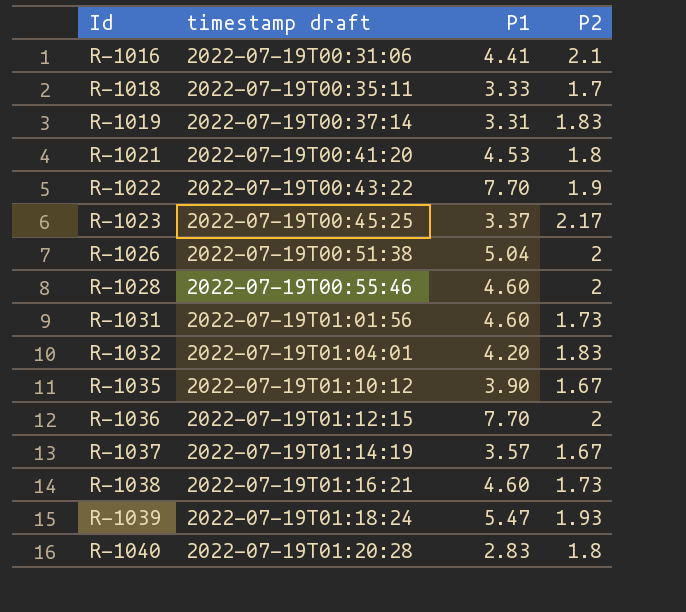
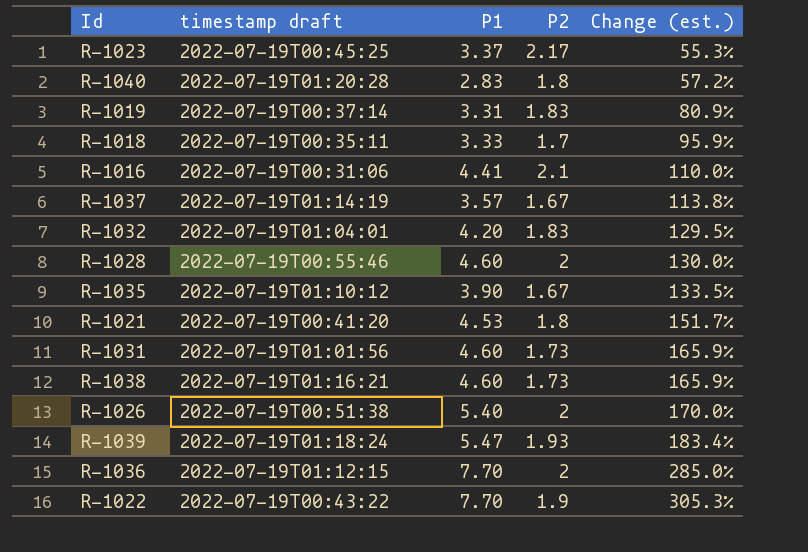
row order: Id ascending -> Change (est.) ascending
column Change (est.) | formula: none -> ([P1] - [P2]) / [P2]
R-1026 | P1: 5.04 -> 5.40

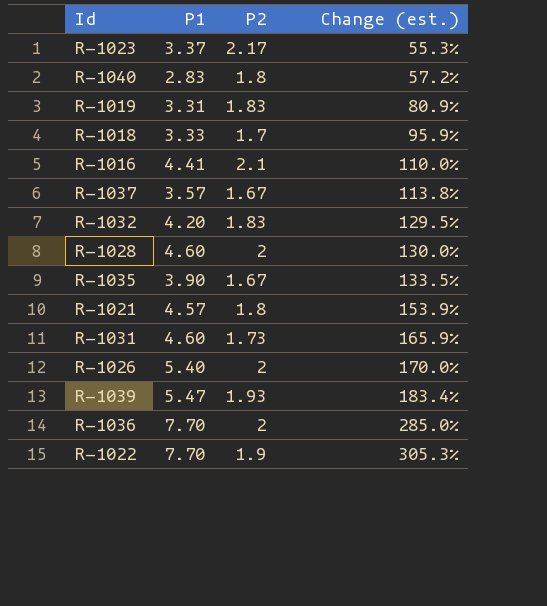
column timestamp draft | position: 2 -> none
row R-1038: 2022-07-19T01:16:21 | 4.60 | 1.73 | 165.9% -> none
R-1021 | P1: 4.53 -> 4.57
R-1021 | Change (est.): 151.7% -> 153.9%

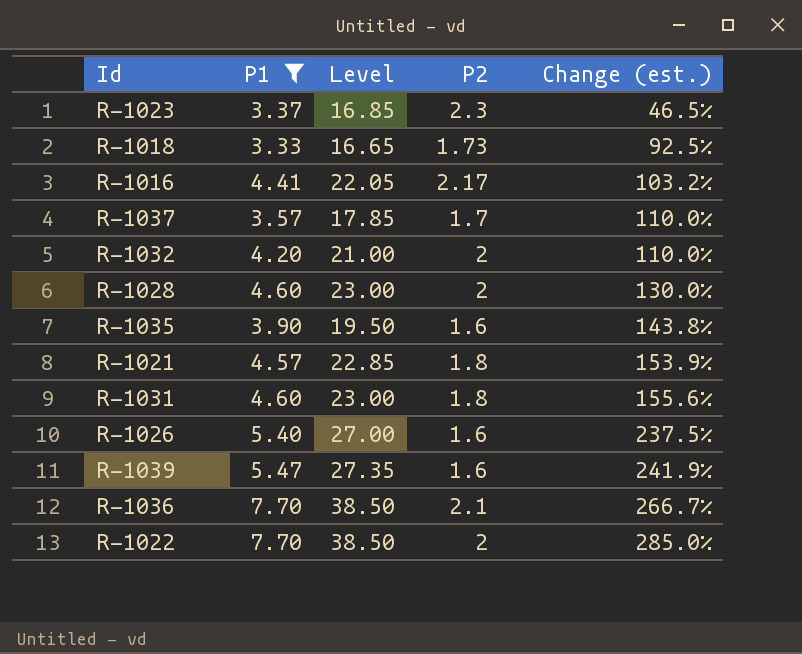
filter: none -> P1 >= 3.33
column Level | formula: none -> [P1] * 5
R-1023 | P2: 2.17 -> 2.3
R-1023 | Change (est.): 55.3% -> 46.5%
R-1018 | P2: 1.7 -> 1.73
R-1018 | Change (est.): 95.9% -> 92.5%
R-1016 | P2: 2.1 -> 2.17
R-1016 | Change (est.): 110.0% -> 103.2%
R-1037 | P2: 1.67 -> 1.7
R-1037 | Change (est.): 113.8% -> 110.0%
R-1032 | P2: 1.83 -> 2
R-1032 | Change (est.): 129.5% -> 110.0%
R-1035 | P2: 1.67 -> 1.6
R-1035 | Change (est.): 133.5% -> 143.8%
R-1031 | P2: 1.73 -> 1.8
R-1031 | Change (est.): 165.9% -> 155.6%
R-1026 | P2: 2 -> 1.6
R-1026 | Change (est.): 170.0% -> 237.5%
R-1039 | P2: 1.93 -> 1.6
R-1039 | Change (est.): 183.4% -> 241.9%
R-1036 | P2: 2 -> 2.1
R-1036 | Change (est.): 285.0% -> 266.7%
R-1022 | P2: 1.9 -> 2
R-1022 | Change (est.): 305.3% -> 285.0%

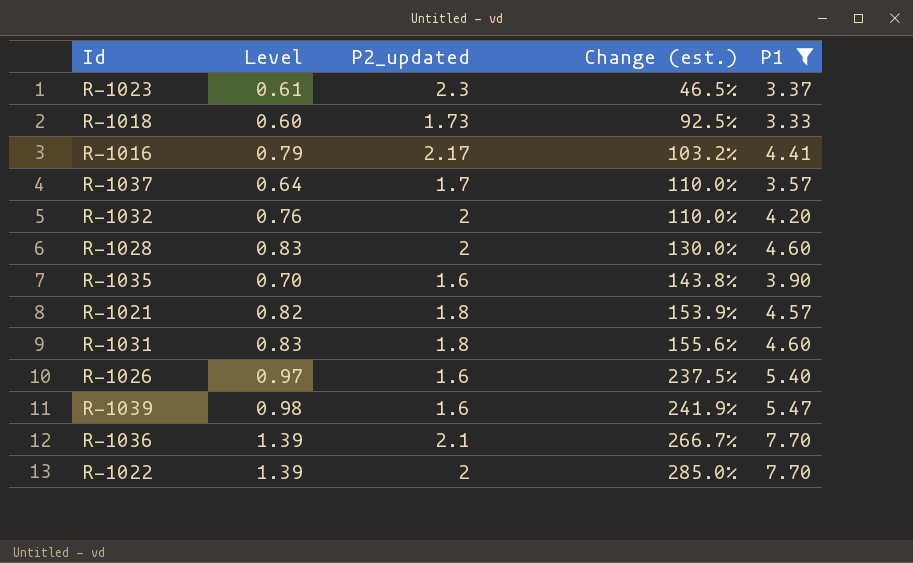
column Level | formula: [P1] * 5 -> [P1] * 0.18
column name: P2 -> P2_updated
column P1 | position: 2 -> 5

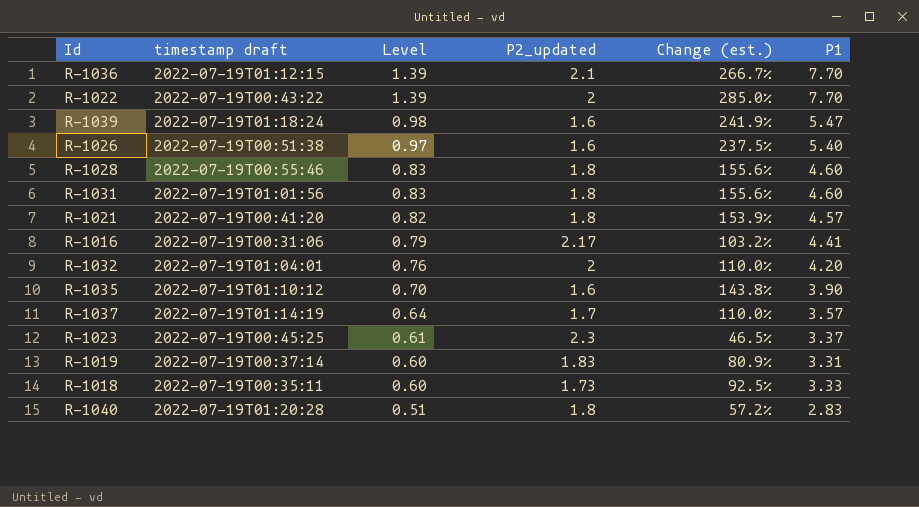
filter: P1 >= 3.33 -> none
row order: Change (est.) ascending -> Level descending
column timestamp draft | position: none -> 2
R-1028 | P2_updated: 2 -> 1.8
R-1028 | Change (est.): 130.0% -> 155.6%

